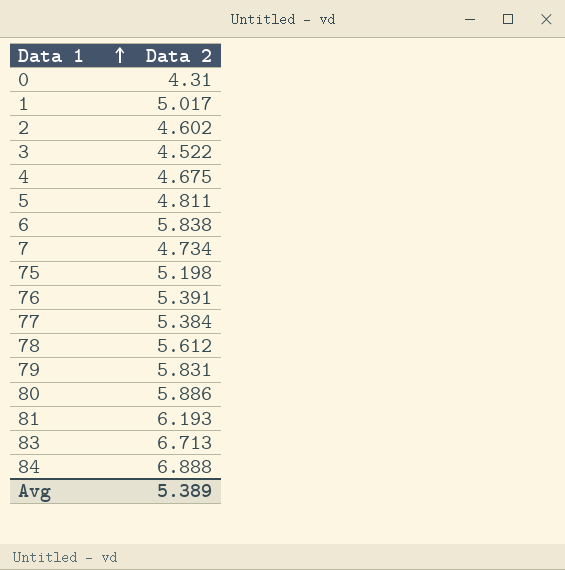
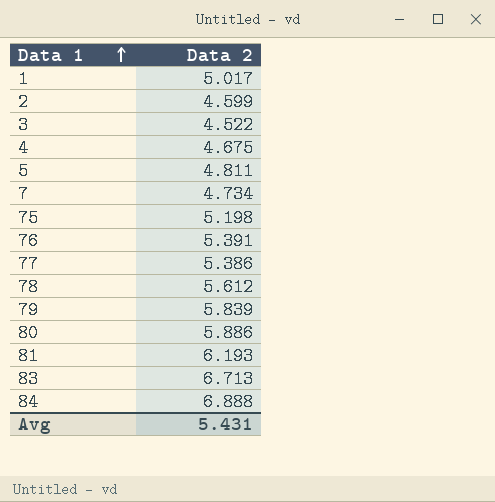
row 0: 4.31 -> none
row 6: 5.838 -> none
2 | Data 2: 4.602 -> 4.599
77 | Data 2: 5.384 -> 5.386
79 | Data 2: 5.831 -> 5.839
Avg | Data 2: 5.389 -> 5.431

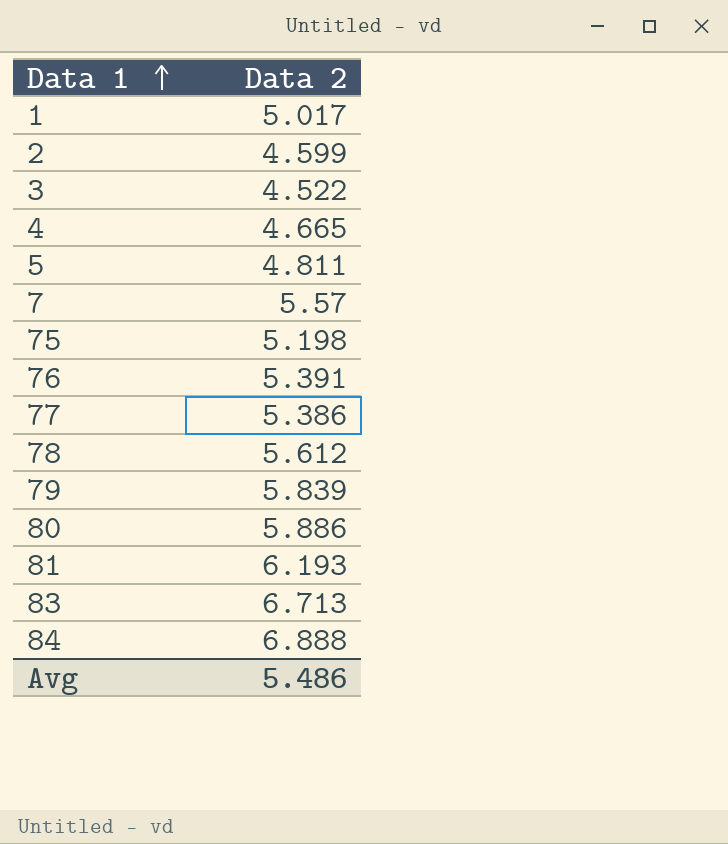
4 | Data 2: 4.675 -> 4.665
7 | Data 2: 4.734 -> 5.57
Avg | Data 2: 5.431 -> 5.486

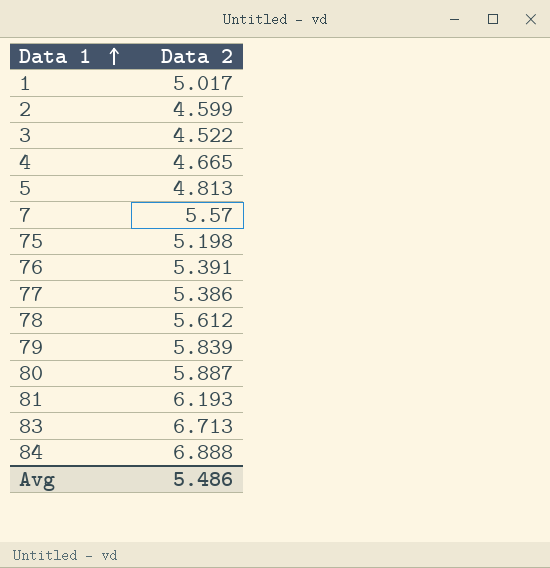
5 | Data 2: 4.811 -> 4.813
80 | Data 2: 5.886 -> 5.887

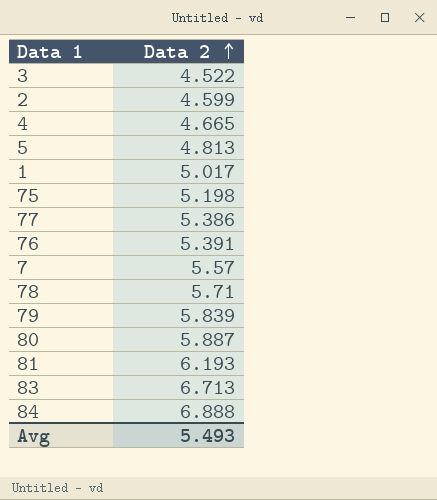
row order: Data 1 ascending -> Data 2 ascending
78 | Data 2: 5.612 -> 5.71
Avg | Data 2: 5.486 -> 5.493

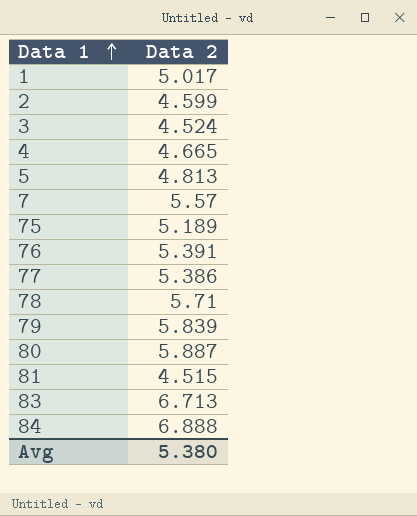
row order: Data 2 ascending -> Data 1 ascending
3 | Data 2: 4.522 -> 4.524
75 | Data 2: 5.198 -> 5.189
81 | Data 2: 6.193 -> 4.515
Avg | Data 2: 5.493 -> 5.380

